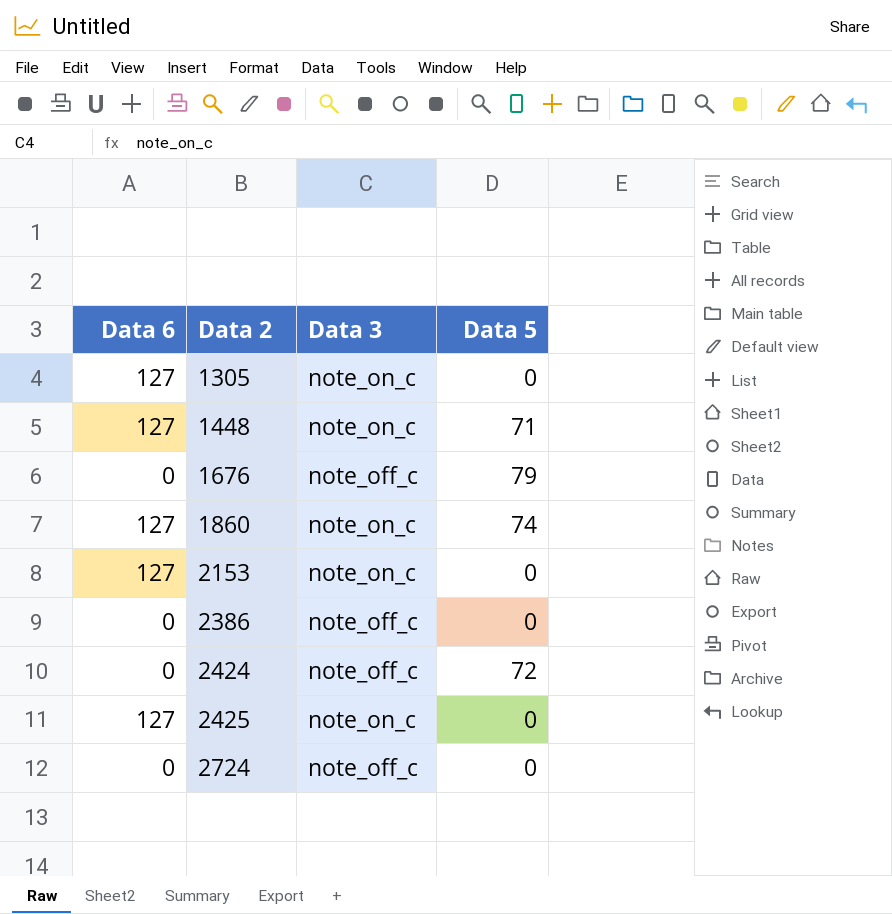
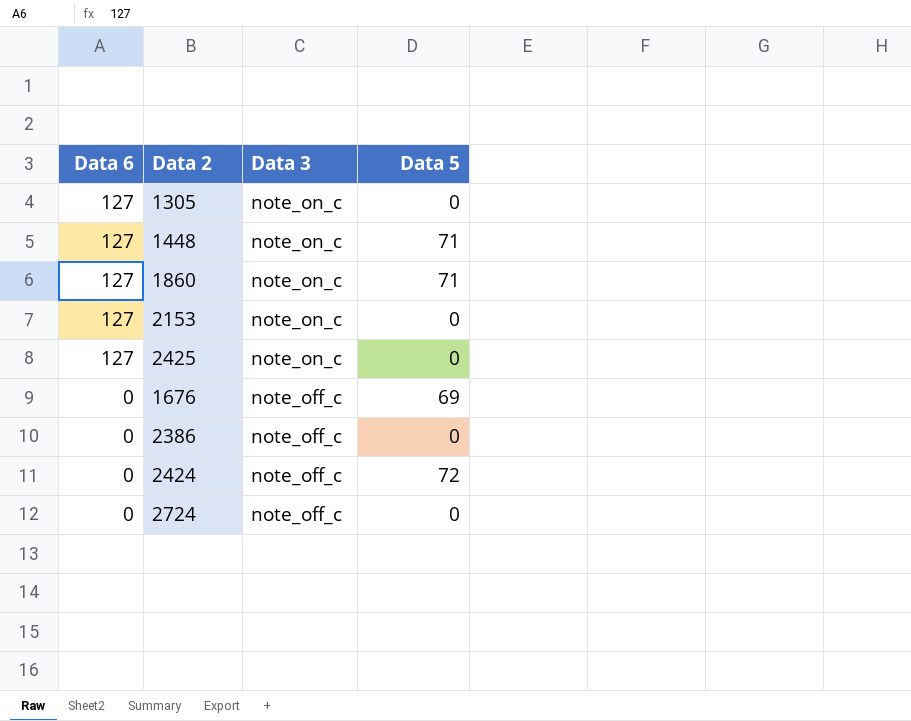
row order: Data 2 ascending -> Data 6 descending
1860 | Data 5: 74 -> 71
1676 | Data 5: 79 -> 69

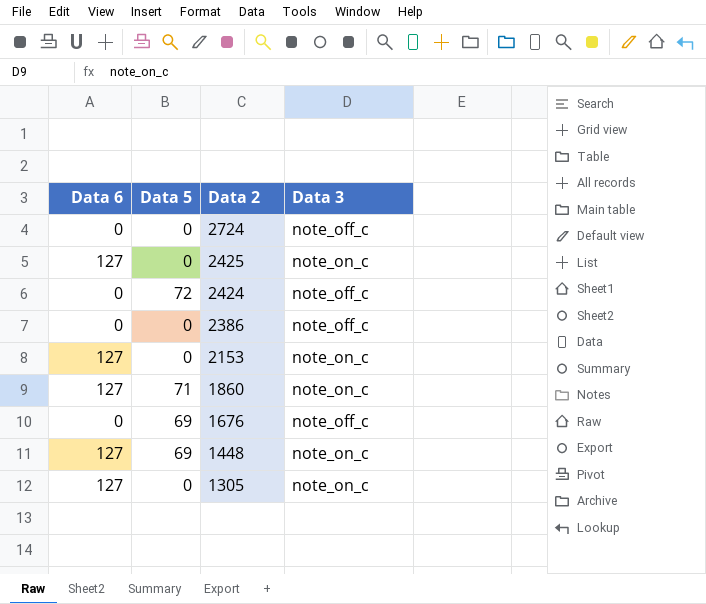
row order: Data 6 descending -> Data 2 descending
column Data 5 | position: 4 -> 2
1448 | Data 5: 71 -> 69

